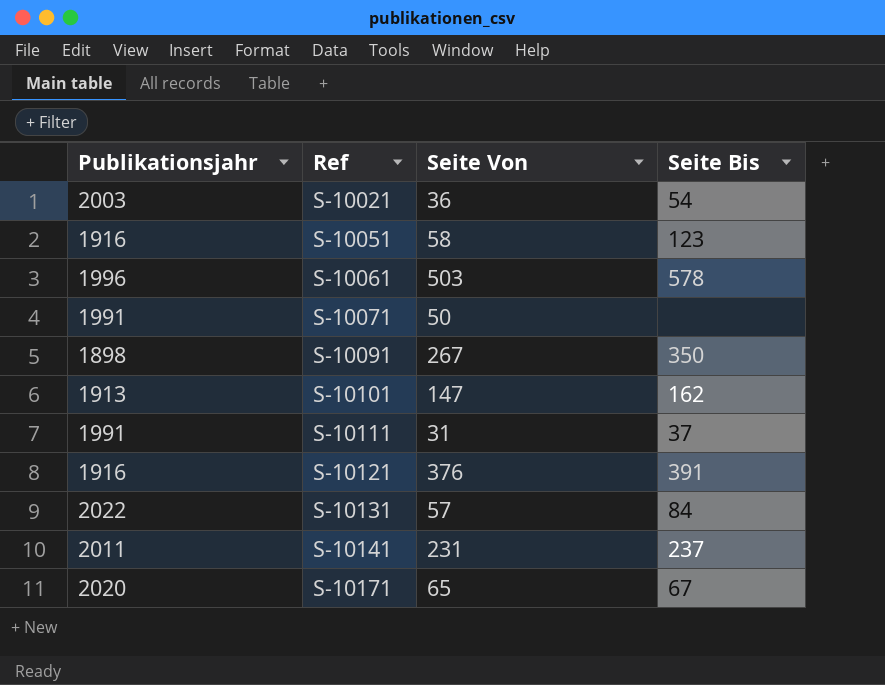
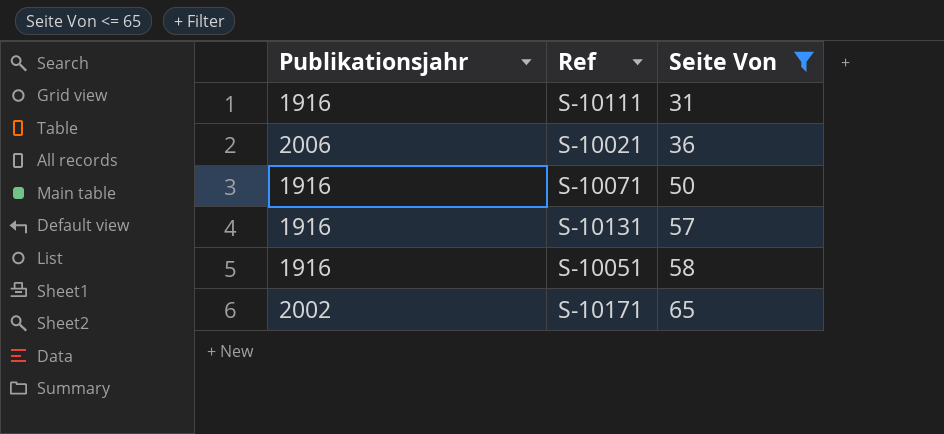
filter: none -> Seite Von <= 65
row order: Ref ascending -> Seite Von ascending
column Seite Bis | position: 4 -> none
S-10111 | Publikationsjahr: 1991 -> 1916
S-10021 | Publikationsjahr: 2003 -> 2006
S-10071 | Publikationsjahr: 1991 -> 1916
S-10131 | Publikationsjahr: 2022 -> 1916
S-10171 | Publikationsjahr: 2020 -> 2002

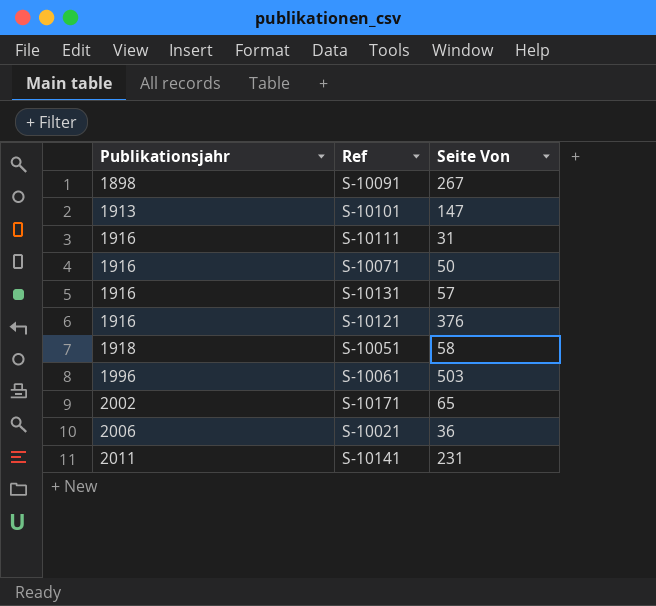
filter: Seite Von <= 65 -> none
row order: Seite Von ascending -> Publikationsjahr ascending
S-10051 | Publikationsjahr: 1916 -> 1918

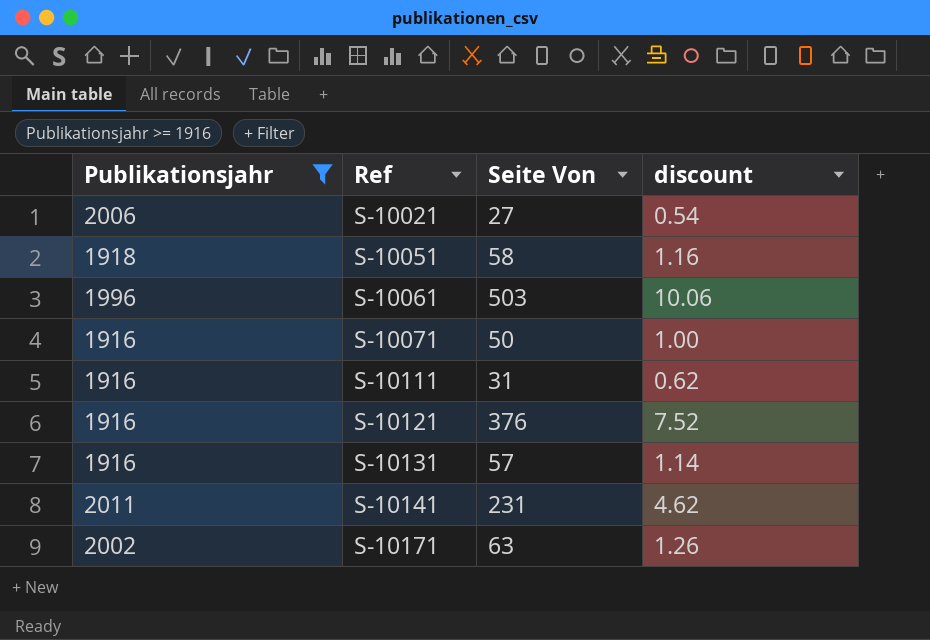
filter: none -> Publikationsjahr >= 1916
row order: Publikationsjahr ascending -> Ref ascending
column discount | formula: none -> [Seite Von] * 0.02
S-10021 | Seite Von: 36 -> 27
S-10171 | Seite Von: 65 -> 63

